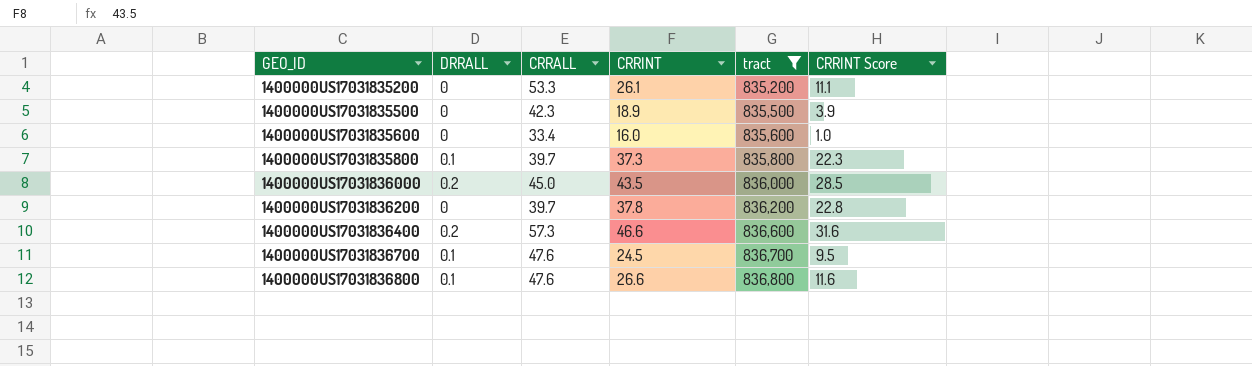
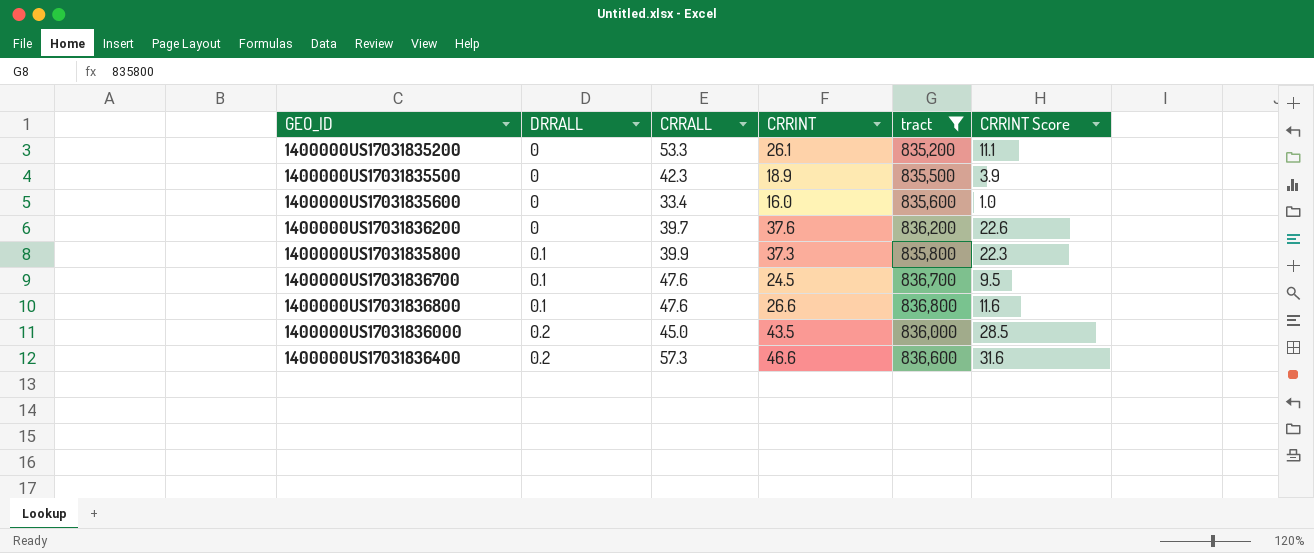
row order: GEO_ID ascending -> DRRALL ascending
1400000US17031836200 | CRRINT: 37.8 -> 37.6
1400000US17031836200 | CRRINT Score: 22.8 -> 22.6
1400000US17031835800 | CRRALL: 39.7 -> 39.9

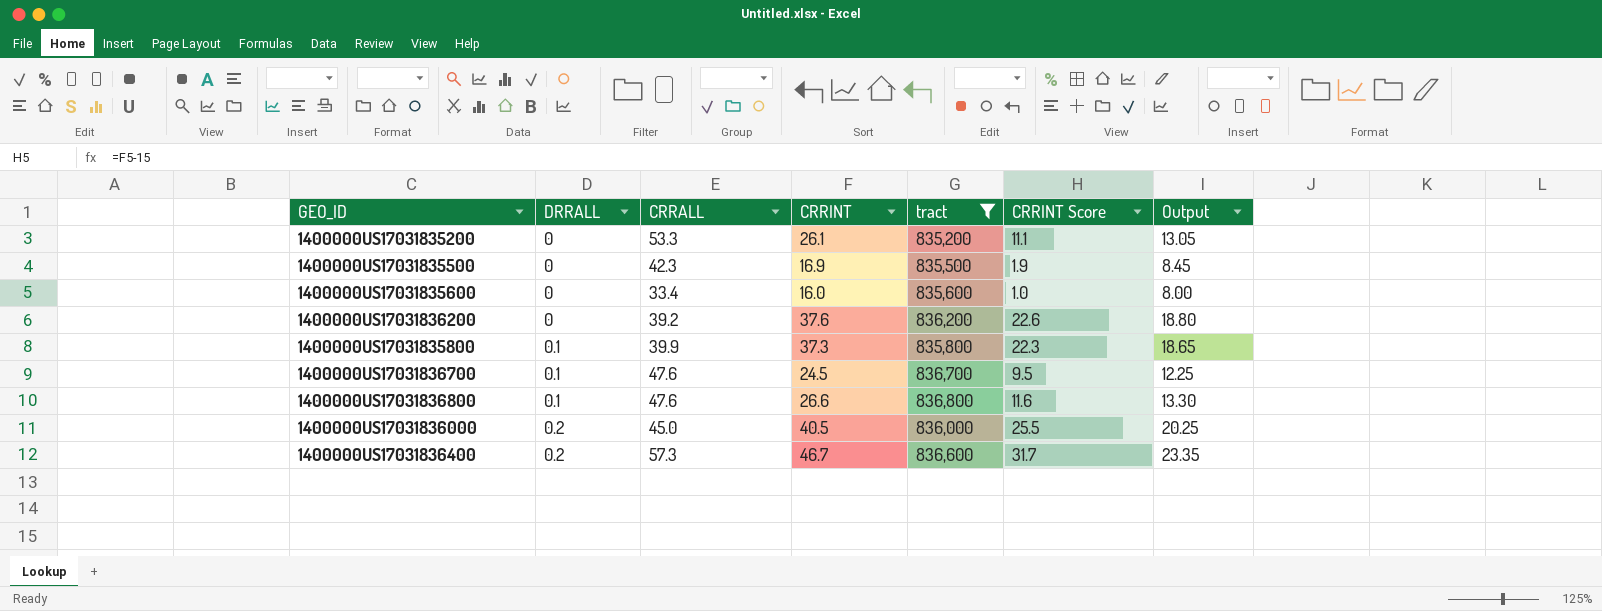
column Output | formula: none -> [CRRINT] * 0.5
1400000US17031835500 | CRRINT: 18.9 -> 16.9
1400000US17031835500 | CRRINT Score: 3.9 -> 1.9
1400000US17031836200 | CRRALL: 39.7 -> 39.2
1400000US17031836000 | CRRINT: 43.5 -> 40.5
1400000US17031836000 | CRRINT Score: 28.5 -> 25.5
1400000US17031836400 | CRRINT: 46.6 -> 46.7
1400000US17031836400 | CRRINT Score: 31.6 -> 31.7

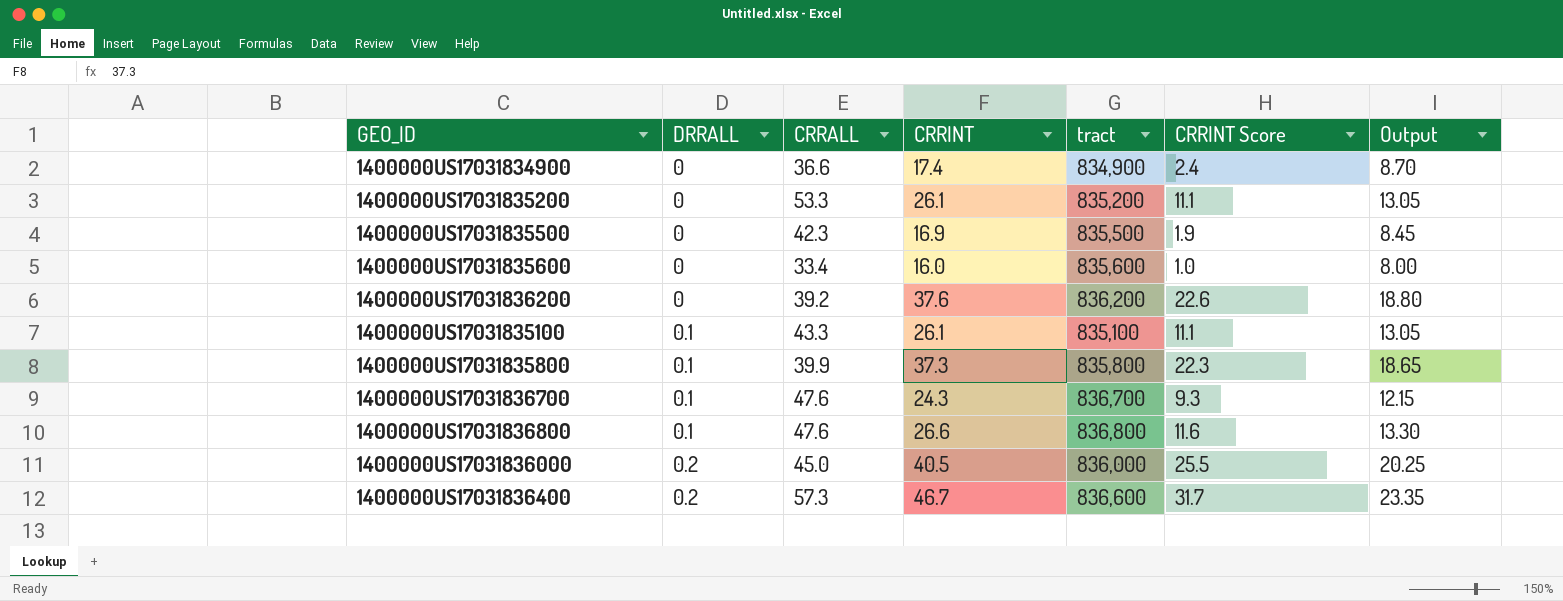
filter: tract >= 835,200 -> none
1400000US17031836700 | CRRINT: 24.5 -> 24.3
1400000US17031836700 | CRRINT Score: 9.5 -> 9.3
1400000US17031836700 | Output: 12.25 -> 12.15

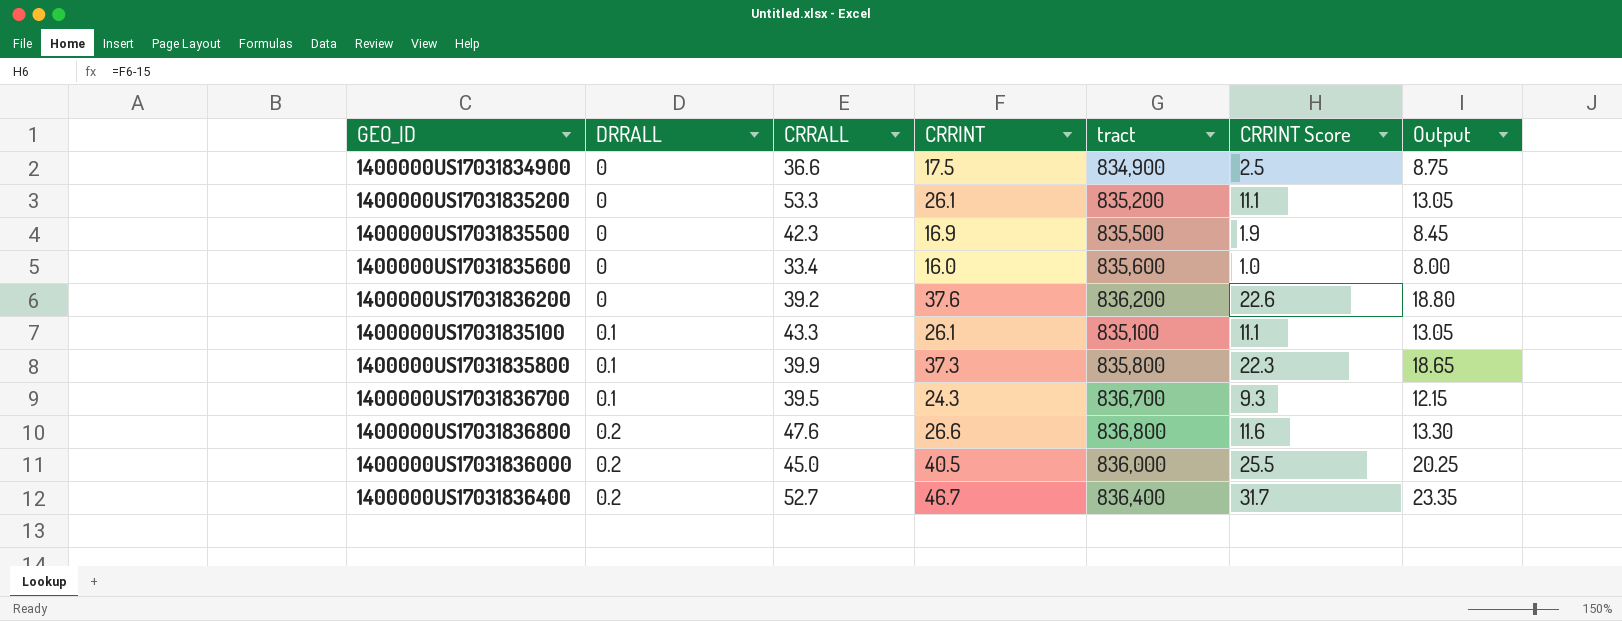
1400000US17031834900 | CRRINT: 17.4 -> 17.5
1400000US17031834900 | CRRINT Score: 2.4 -> 2.5
1400000US17031834900 | Output: 8.70 -> 8.75
1400000US17031836700 | CRRALL: 47.6 -> 39.5
1400000US17031836800 | DRRALL: 0.1 -> 0.2
1400000US17031836400 | CRRALL: 57.3 -> 52.7
1400000US17031836400 | tract: 836,600 -> 836,400

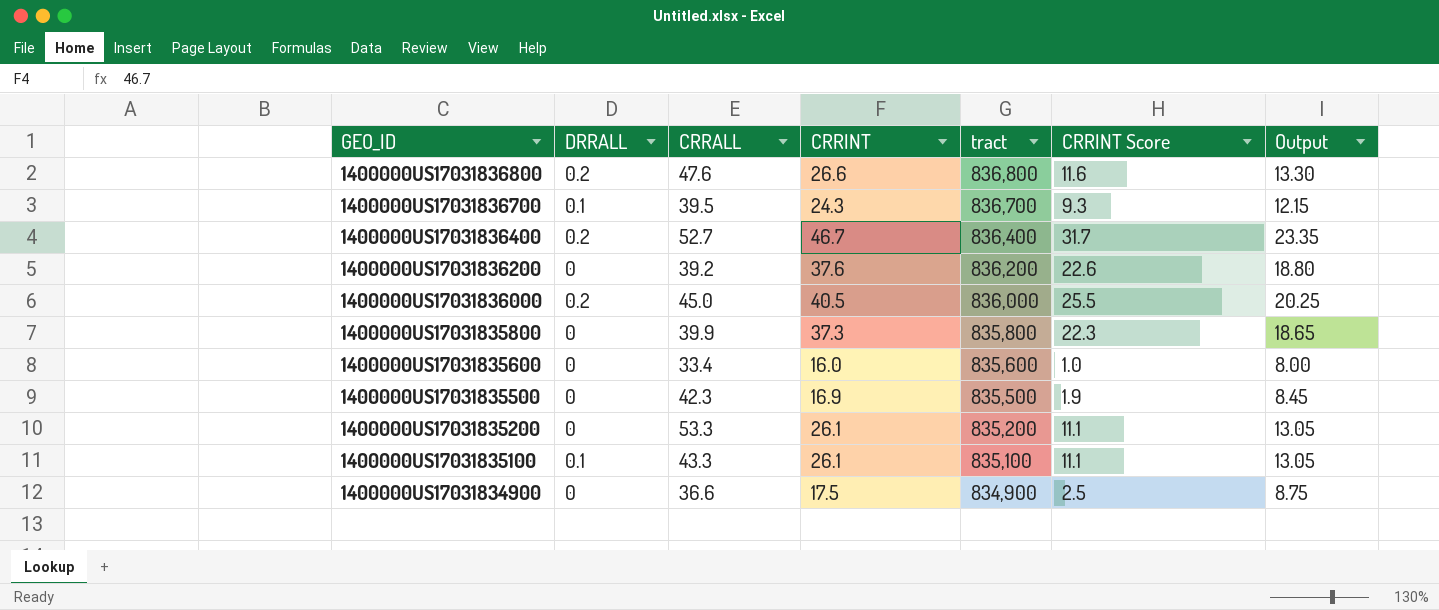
row order: DRRALL ascending -> GEO_ID descending
1400000US17031835800 | DRRALL: 0.1 -> 0

